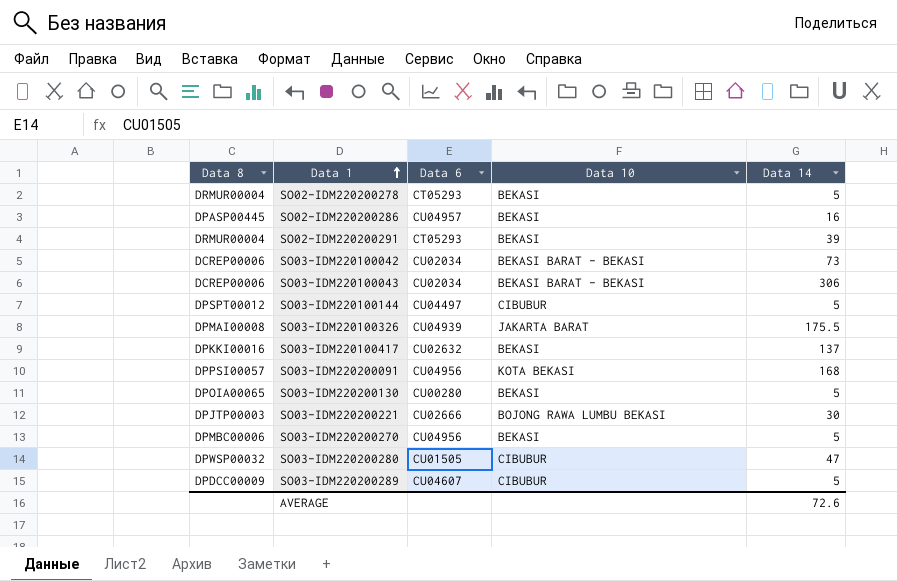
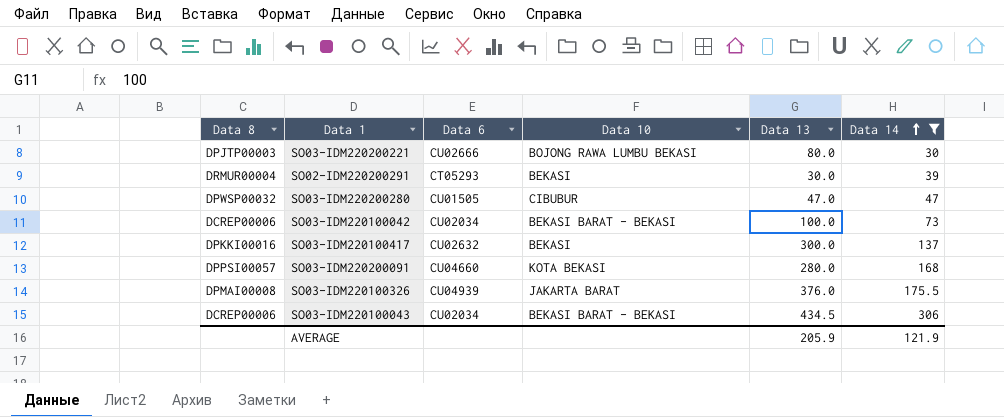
filter: none -> Data 14 >= 30
row order: Data 1 ascending -> Data 14 ascending
column Data 13 | position: none -> 5
SO03-IDM220200091 | Data 6: CU04956 -> CU04660
AVERAGE | Data 14: 72.6 -> 121.9

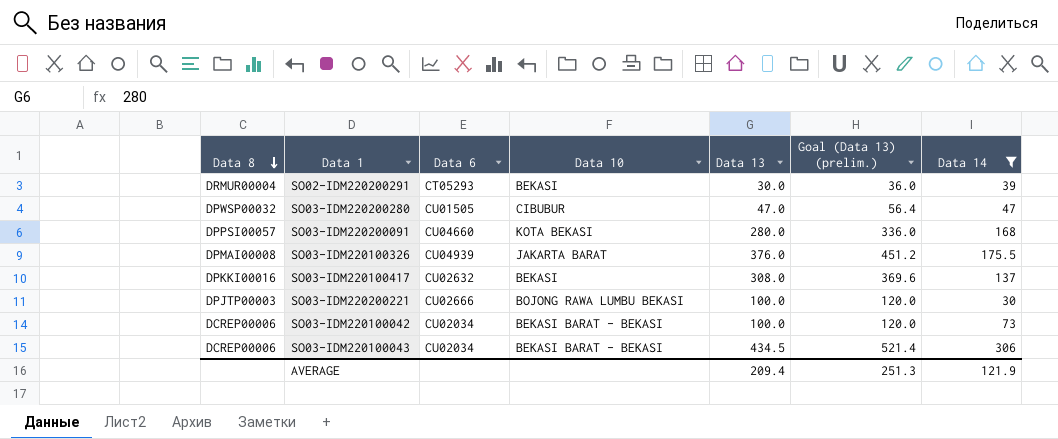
row order: Data 14 ascending -> Data 8 descending
column Goal (Data 13) (prelim.) | formula: none -> [Data 13] * 1.2
SO03-IDM220100417 | Data 13: 300.0 -> 308.0
SO03-IDM220200221 | Data 13: 80.0 -> 100.0
AVERAGE | Data 13: 205.9 -> 209.4

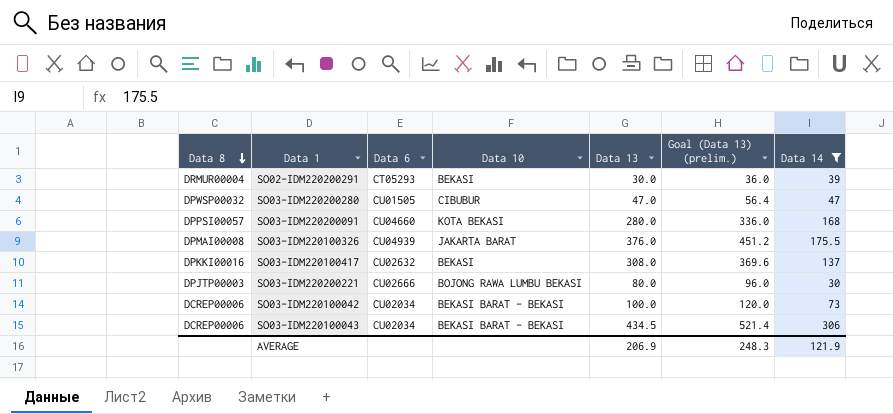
SO03-IDM220200221 | Data 13: 100.0 -> 80.0
SO03-IDM220200221 | Goal (Data 13) (prelim.): 120.0 -> 96.0
AVERAGE | Data 13: 209.4 -> 206.9
AVERAGE | Goal (Data 13) (prelim.): 251.3 -> 248.3

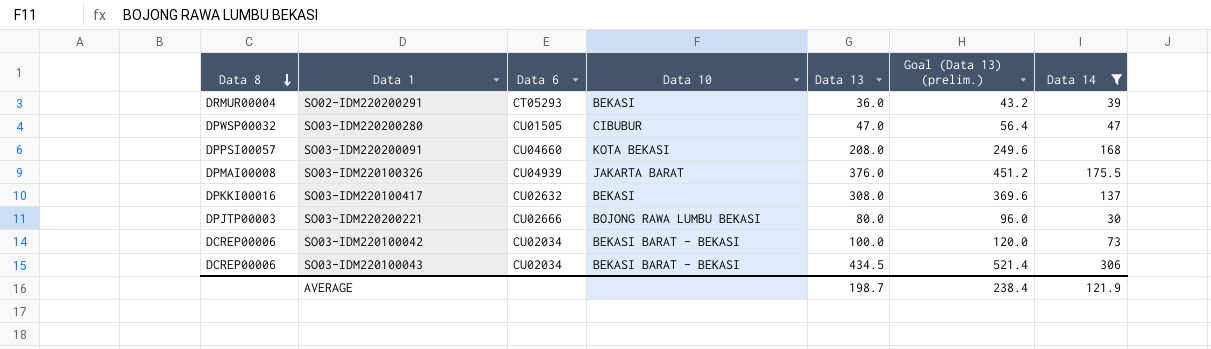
SO02-IDM220200291 | Data 13: 30.0 -> 36.0
SO02-IDM220200291 | Goal (Data 13) (prelim.): 36.0 -> 43.2
SO03-IDM220200091 | Data 13: 280.0 -> 208.0
SO03-IDM220200091 | Goal (Data 13) (prelim.): 336.0 -> 249.6
AVERAGE | Data 13: 206.9 -> 198.7
AVERAGE | Goal (Data 13) (prelim.): 248.3 -> 238.4

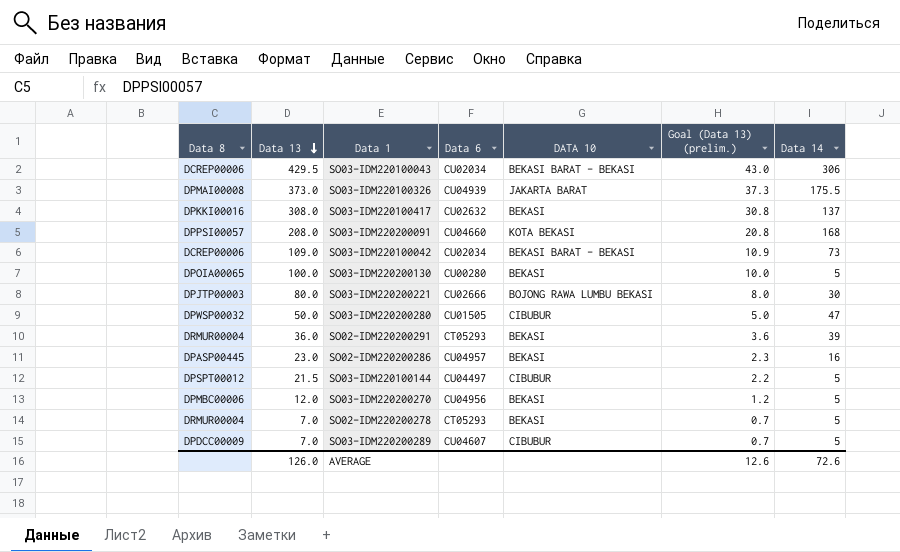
filter: Data 14 >= 30 -> none
row order: Data 8 descending -> Data 13 descending
column Data 13 | position: 5 -> 2
column name: Data 10 -> DATA 10
column Goal (Data 13) (prelim.) | formula: [Data 13] * 1.2 -> [Data 13] * 0.1
SO03-IDM220100043 | Data 13: 434.5 -> 429.5
SO03-IDM220100326 | Data 13: 376.0 -> 373.0
SO03-IDM220100042 | Data 13: 100.0 -> 109.0
SO03-IDM220200280 | Data 13: 47.0 -> 50.0
AVERAGE | Data 13: 198.7 -> 126.0
AVERAGE | Goal (Data 13) (prelim.): 238.4 -> 12.6
AVERAGE | Data 14: 121.9 -> 72.6

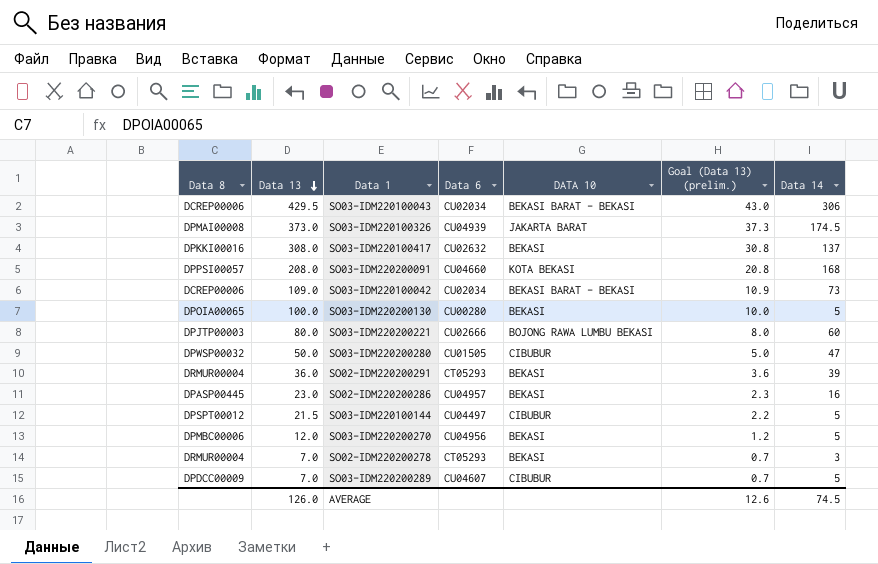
SO03-IDM220100326 | Data 14: 175.5 -> 174.5
SO03-IDM220200221 | Data 14: 30 -> 60
SO02-IDM220200278 | Data 14: 5 -> 3
AVERAGE | Data 14: 72.6 -> 74.5

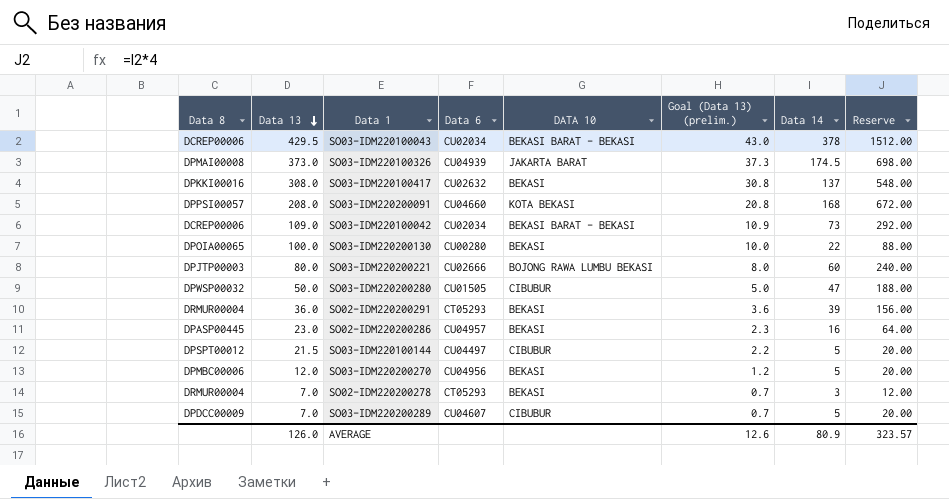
column Reserve | formula: none -> [Data 14] * 4
SO03-IDM220100043 | Data 14: 306 -> 378
SO03-IDM220200130 | Data 14: 5 -> 22
AVERAGE | Data 14: 74.5 -> 80.9

